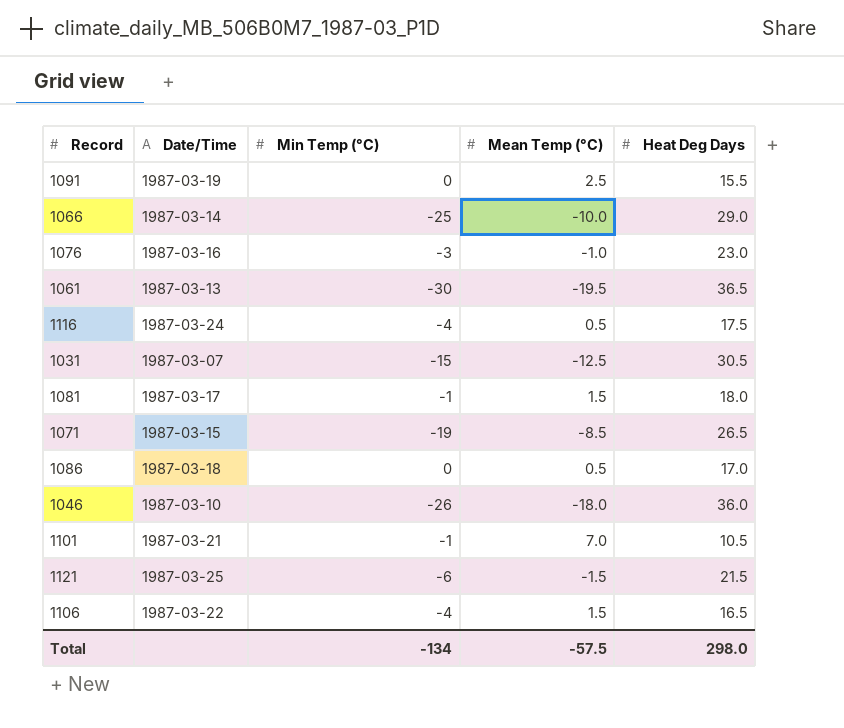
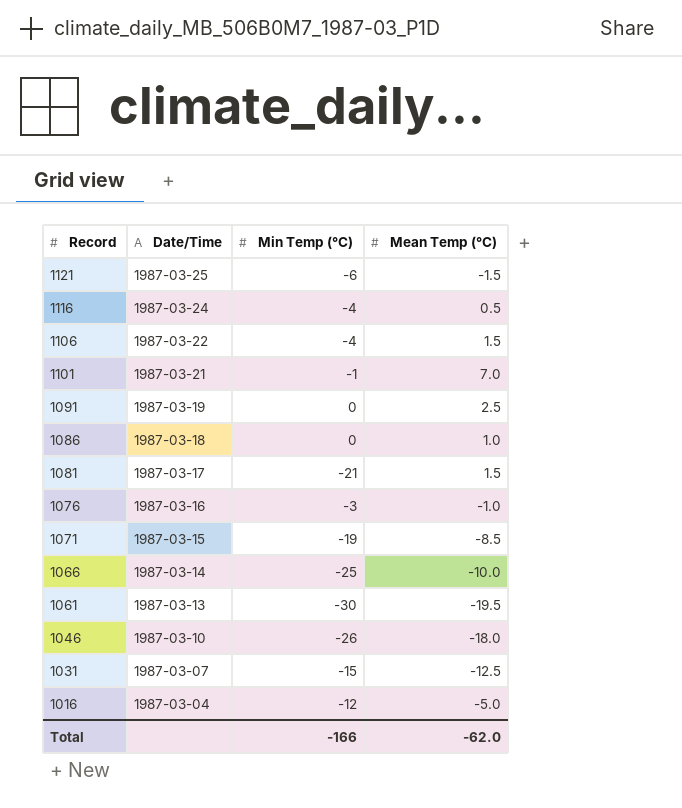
row order: none -> Record descending
column Heat Deg Days | position: 5 -> none
1086 | Mean Temp (°C): 0.5 -> 1.0
1081 | Min Temp (°C): -1 -> -21
row 1016: none -> 1987-03-04 | -12 | -5.0
Total | Min Temp (°C): -134 -> -166
Total | Mean Temp (°C): -57.5 -> -62.0

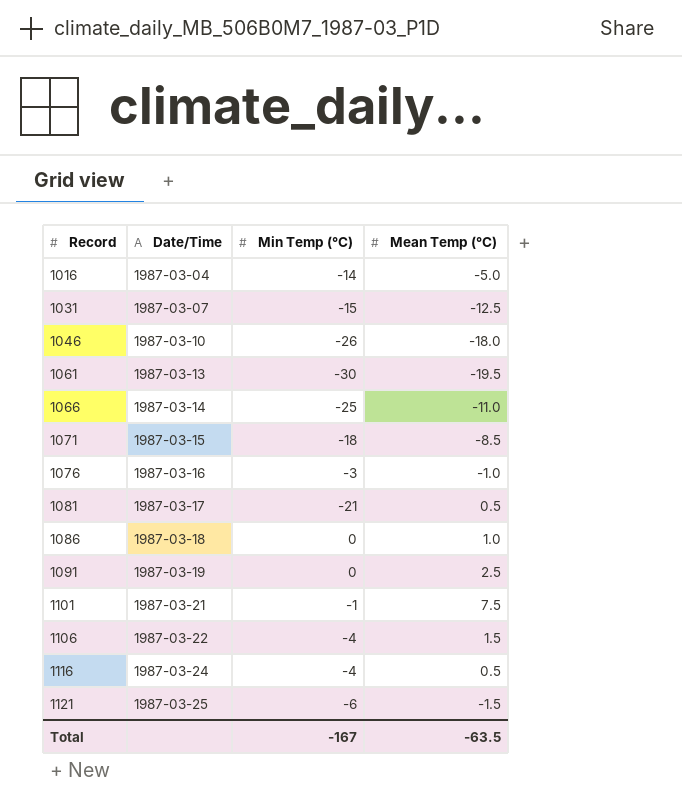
row order: Record descending -> Record ascending
1016 | Min Temp (°C): -12 -> -14
1066 | Mean Temp (°C): -10.0 -> -11.0
1071 | Min Temp (°C): -19 -> -18
1081 | Mean Temp (°C): 1.5 -> 0.5
1101 | Mean Temp (°C): 7.0 -> 7.5
Total | Min Temp (°C): -166 -> -167
Total | Mean Temp (°C): -62.0 -> -63.5

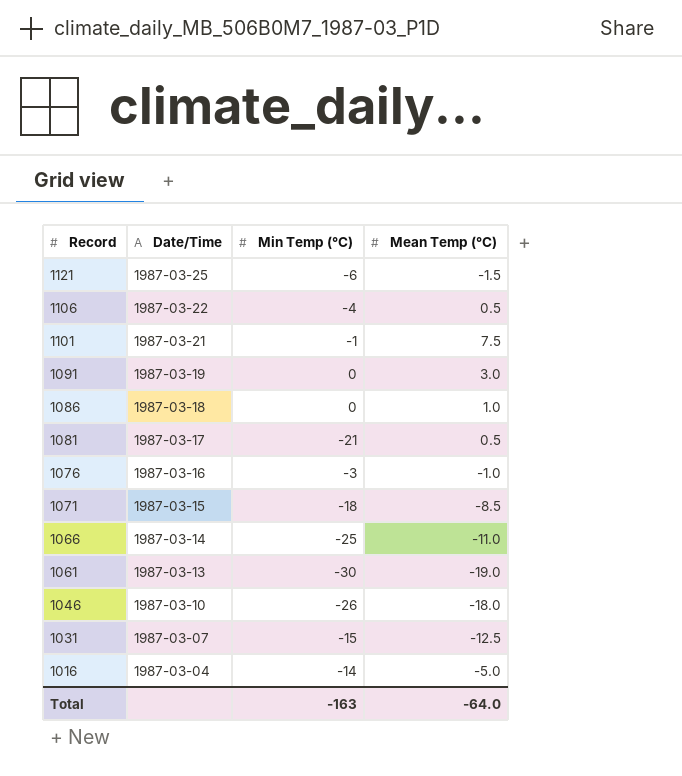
row order: Record ascending -> Record descending
row 1116: 1987-03-24 | -4 | 0.5 -> none
1106 | Mean Temp (°C): 1.5 -> 0.5
1091 | Mean Temp (°C): 2.5 -> 3.0
1061 | Mean Temp (°C): -19.5 -> -19.0
Total | Min Temp (°C): -167 -> -163
Total | Mean Temp (°C): -63.5 -> -64.0

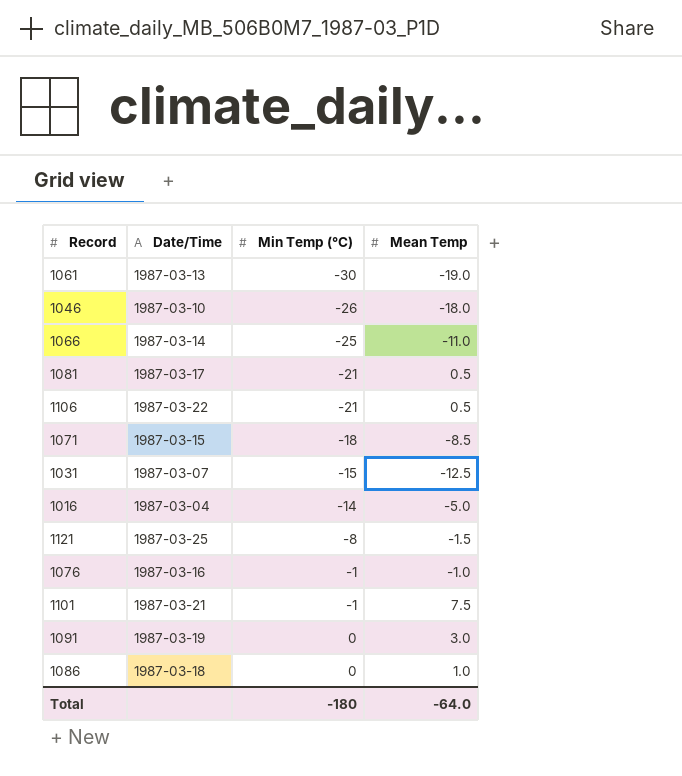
row order: Record descending -> Min Temp (°C) ascending
column name: Mean Temp (°C) -> Mean Temp
1106 | Min Temp (°C): -4 -> -21
1121 | Min Temp (°C): -6 -> -8
1076 | Min Temp (°C): -3 -> -1
Total | Min Temp (°C): -163 -> -180

